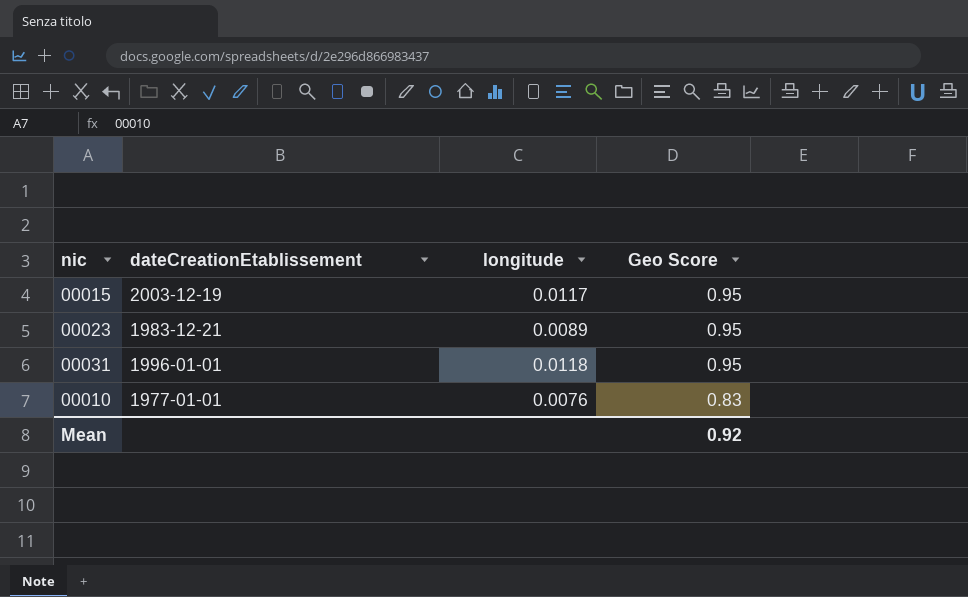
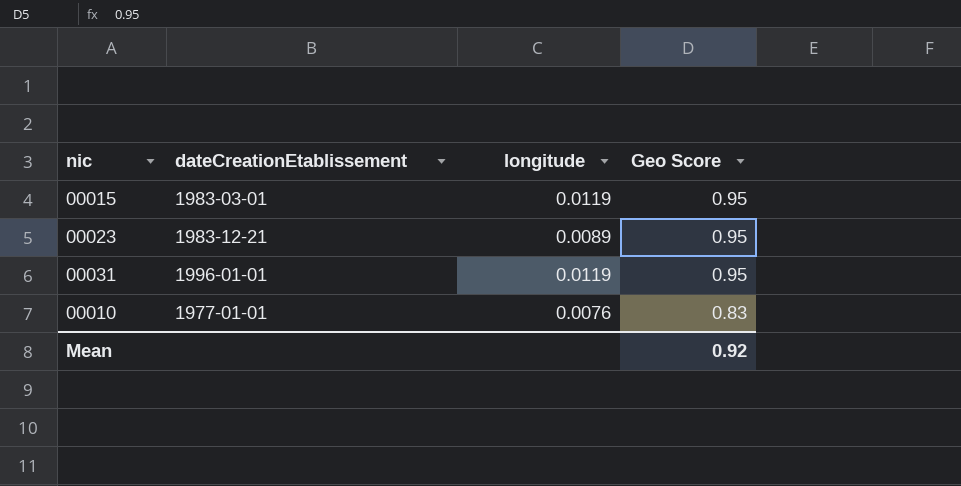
00015 | dateCreationEtablissement: 2003-12-19 -> 1983-03-01
00015 | longitude: 0.0117 -> 0.0119
00031 | longitude: 0.0118 -> 0.0119

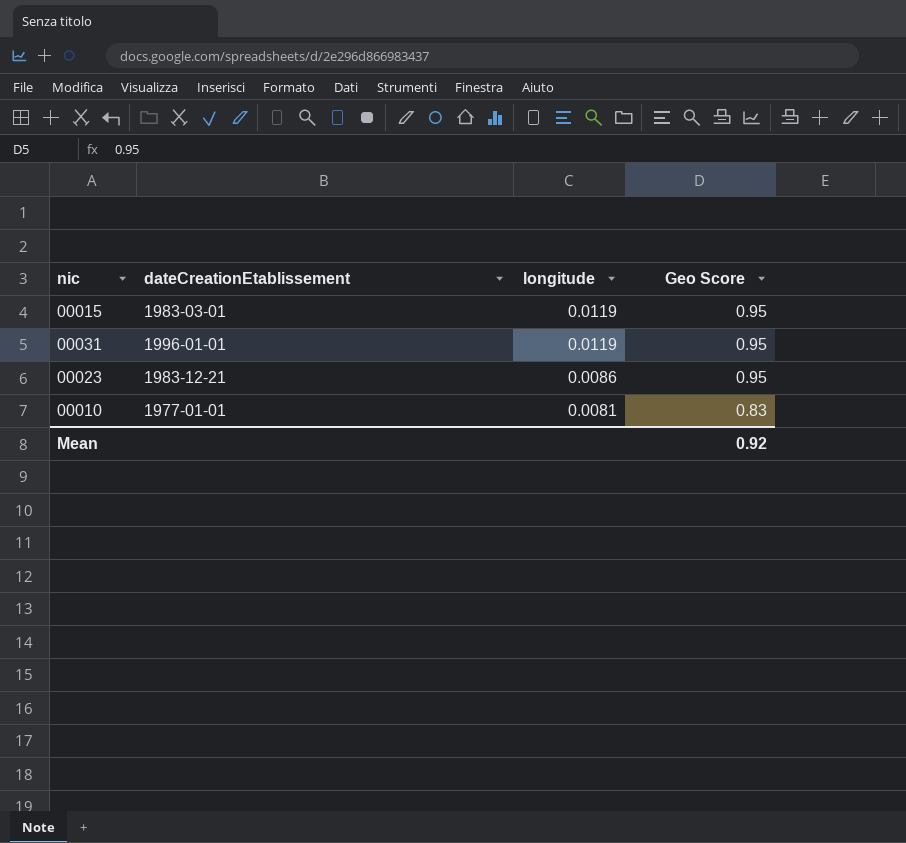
row order: Geo Score descending -> longitude descending
00023 | longitude: 0.0089 -> 0.0086
00010 | longitude: 0.0076 -> 0.0081

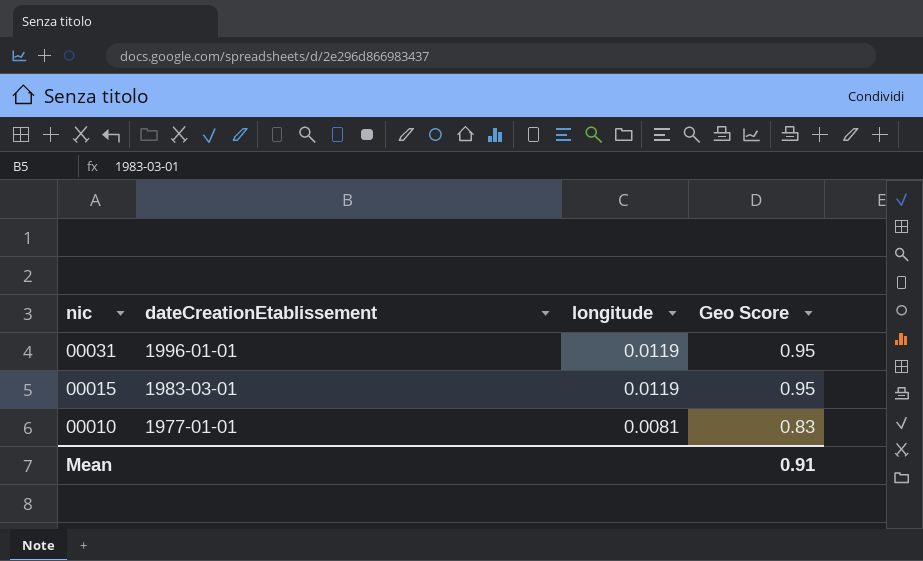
row order: longitude descending -> nic descending
row 00023: 1983-12-21 | 0.0086 | 0.95 -> none
Mean | Geo Score: 0.92 -> 0.91

